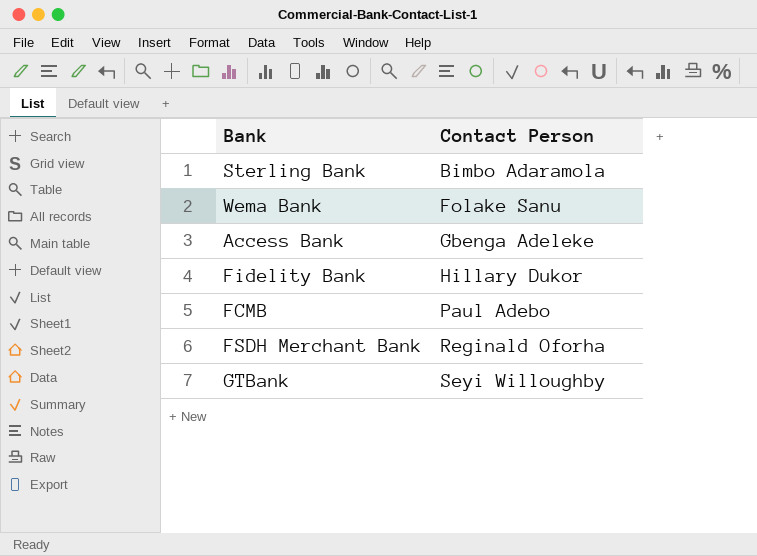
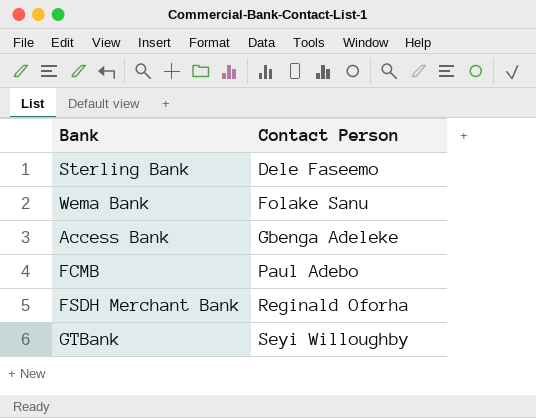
row Fidelity Bank: Hillary Dukor -> none
Sterling Bank | Contact Person: Bimbo Adaramola -> Dele Faseemo

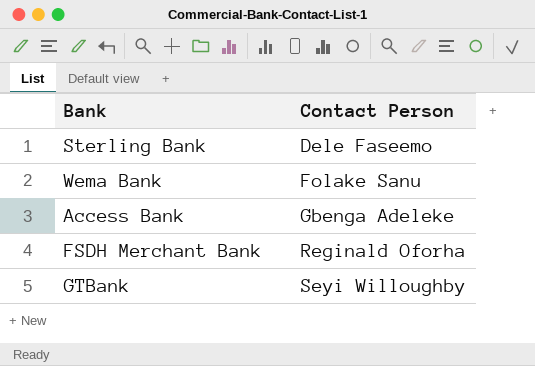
row FCMB: Paul Adebo -> none

